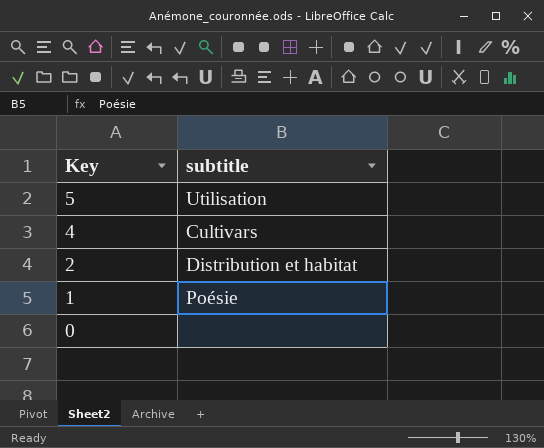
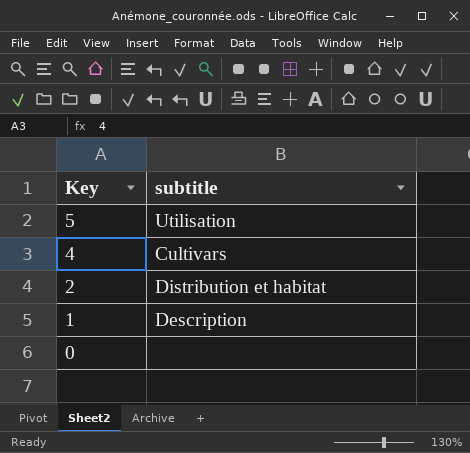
1 | subtitle: Poésie -> Description

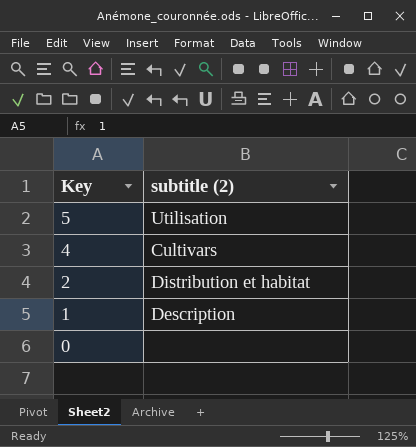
column name: subtitle -> subtitle (2)

